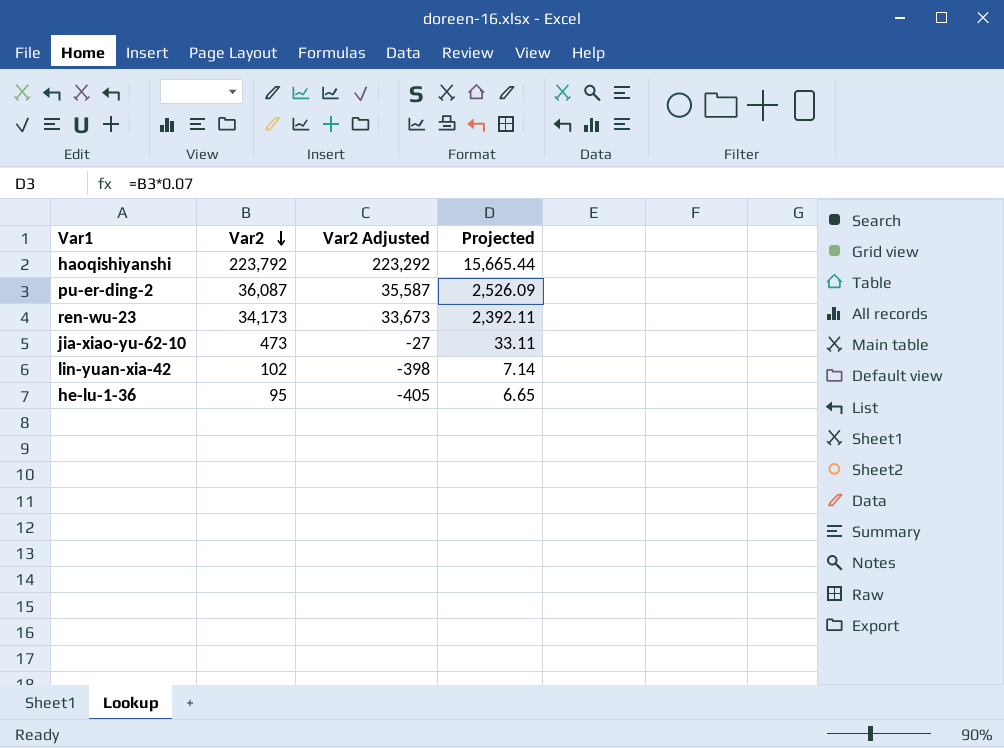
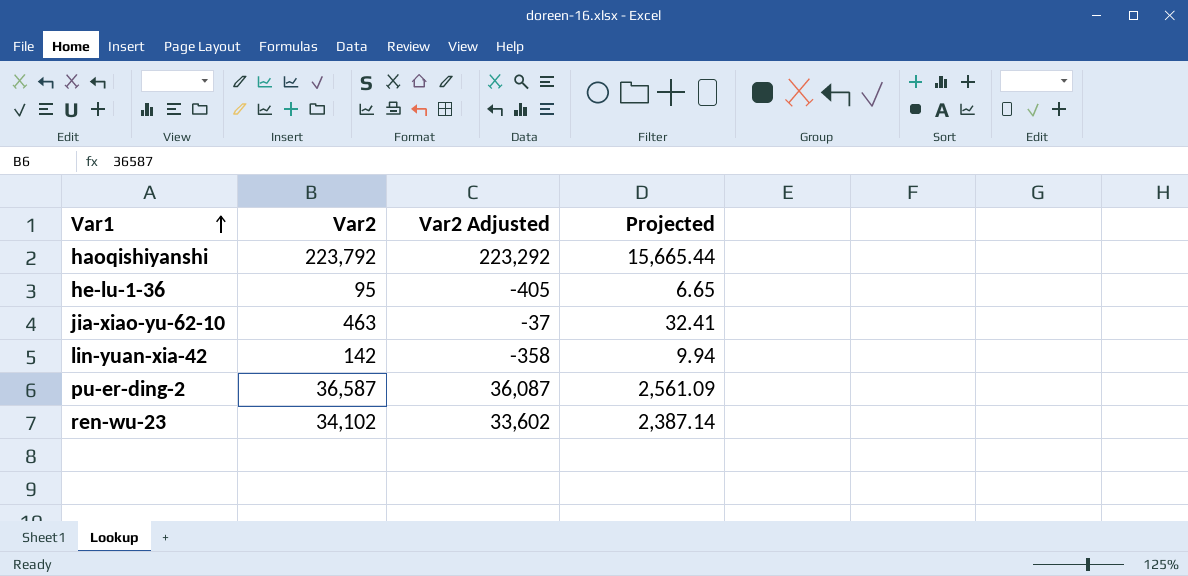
row order: Var2 descending -> Var1 ascending
jia-xiao-yu-62-10 | Var2: 473 -> 463
jia-xiao-yu-62-10 | Var2 Adjusted: -27 -> -37
jia-xiao-yu-62-10 | Projected: 33.11 -> 32.41
lin-yuan-xia-42 | Var2: 102 -> 142
lin-yuan-xia-42 | Var2 Adjusted: -398 -> -358
lin-yuan-xia-42 | Projected: 7.14 -> 9.94
pu-er-ding-2 | Var2: 36,087 -> 36,587
pu-er-ding-2 | Var2 Adjusted: 35,587 -> 36,087
pu-er-ding-2 | Projected: 2,526.09 -> 2,561.09
ren-wu-23 | Var2: 34,173 -> 34,102
ren-wu-23 | Var2 Adjusted: 33,673 -> 33,602
ren-wu-23 | Projected: 2,392.11 -> 2,387.14

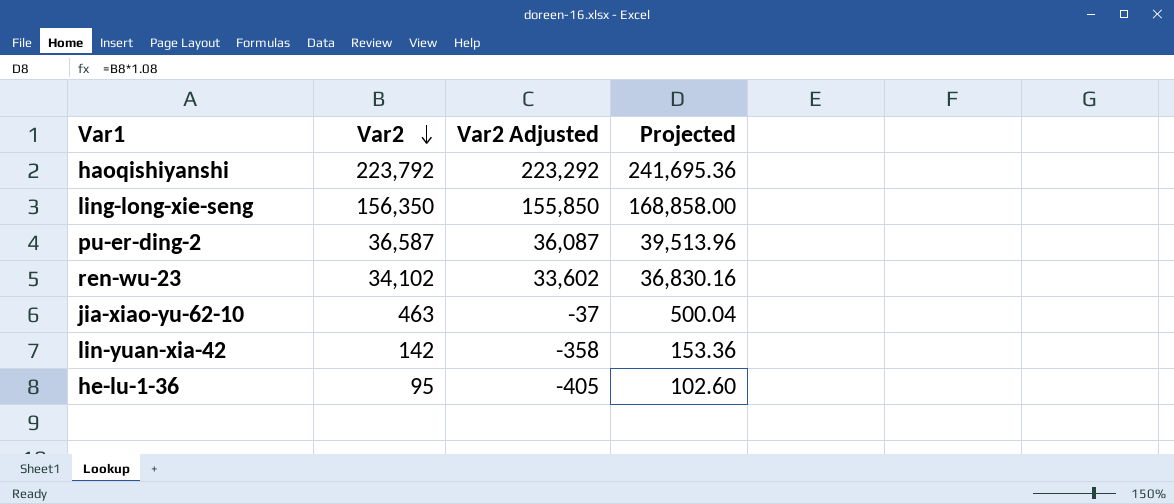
row order: Var1 ascending -> Var2 descending
column Projected | formula: [Var2] * 0.07 -> [Var2] * 1.08
row ling-long-xie-seng: none -> 156,350 | 155,850 | 168,858.00

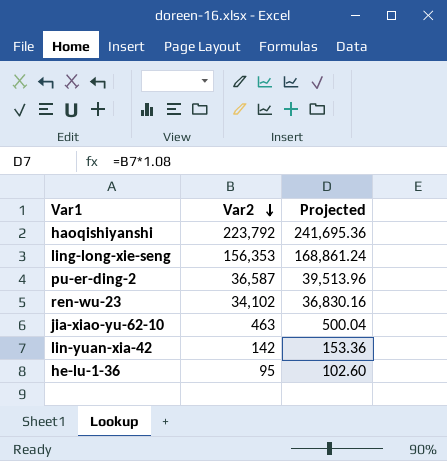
column Var2 Adjusted | formula: [Var2] - 500 -> none
ling-long-xie-seng | Var2: 156,350 -> 156,353
ling-long-xie-seng | Projected: 168,858.00 -> 168,861.24

